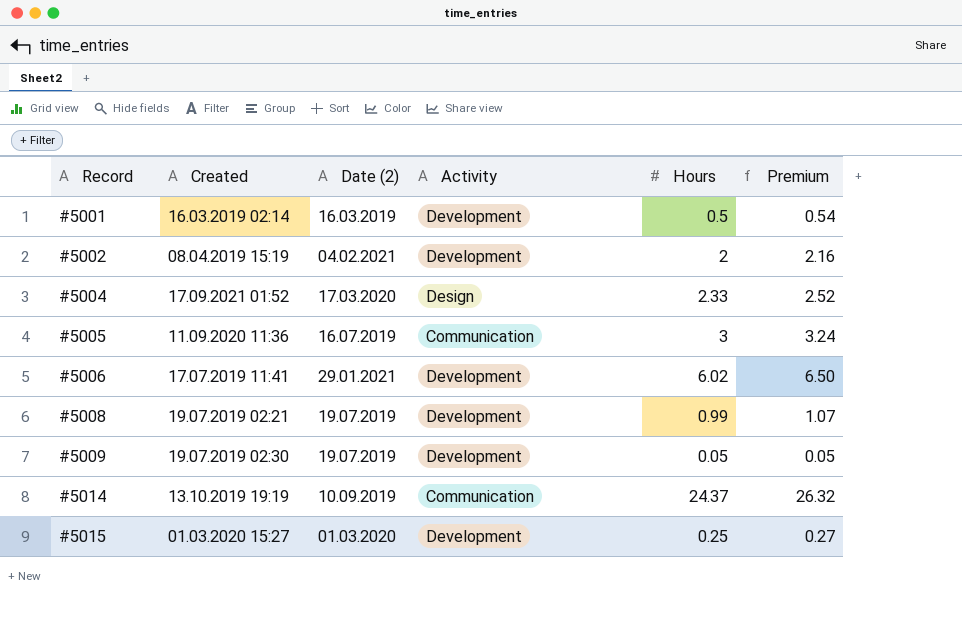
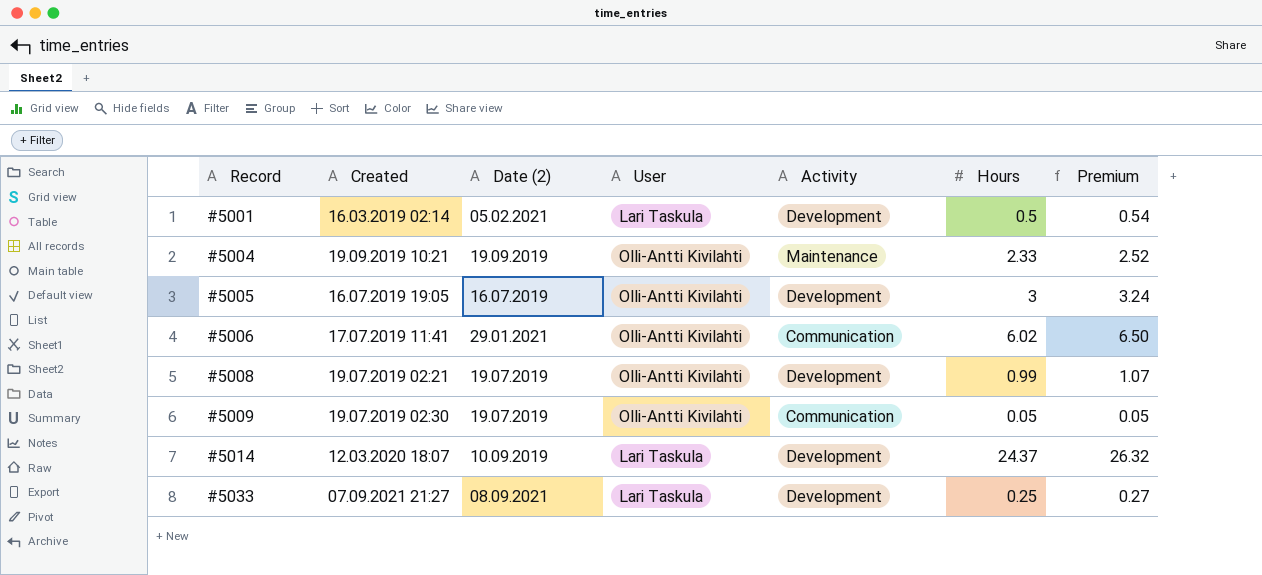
column User | position: none -> 4
row #5002: 08.04.2019 15:19 | 04.02.2021 | Development | 2 | 2.16 -> none
row #5015: 01.03.2020 15:27 | 01.03.2020 | Development | 0.25 | 0.27 -> none
#5001 | Date (2): 16.03.2019 -> 05.02.2021
#5004 | Created: 17.09.2021 01:52 -> 19.09.2019 10:21
#5004 | Date (2): 17.03.2020 -> 19.09.2019
#5004 | Activity: Design -> Maintenance
#5005 | Created: 11.09.2020 11:36 -> 16.07.2019 19:05
#5005 | Activity: Communication -> Development
#5006 | Activity: Development -> Communication
#5009 | Activity: Development -> Communication
#5014 | Created: 13.10.2019 19:19 -> 12.03.2020 18:07
#5014 | Activity: Communication -> Development
row #5033: none -> 07.09.2021 21:27 | 08.09.2021 | Lari Taskula | Development | 0.25 | 0.27

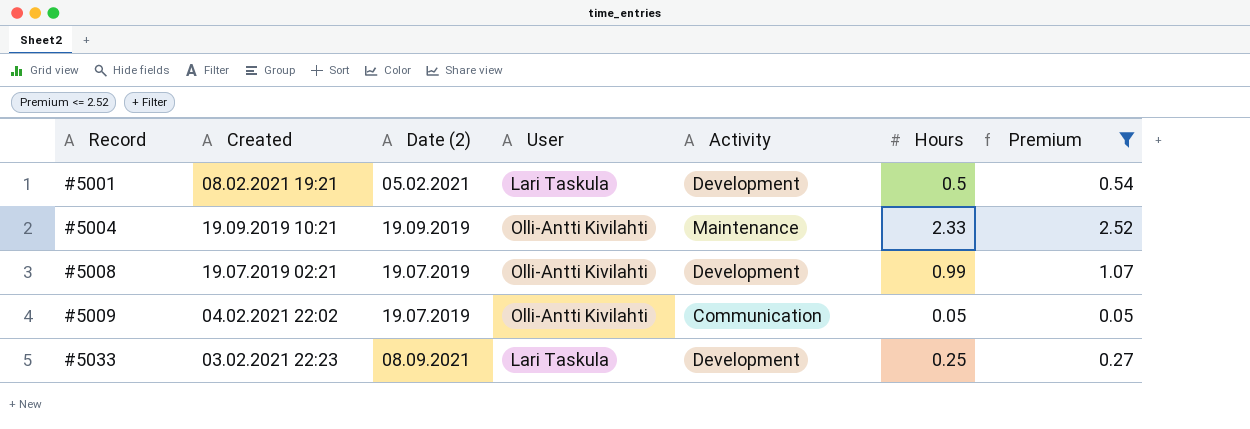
filter: none -> Premium <= 2.52
#5001 | Created: 16.03.2019 02:14 -> 08.02.2021 19:21
#5009 | Created: 19.07.2019 02:30 -> 04.02.2021 22:02
#5033 | Created: 07.09.2021 21:27 -> 03.02.2021 22:23

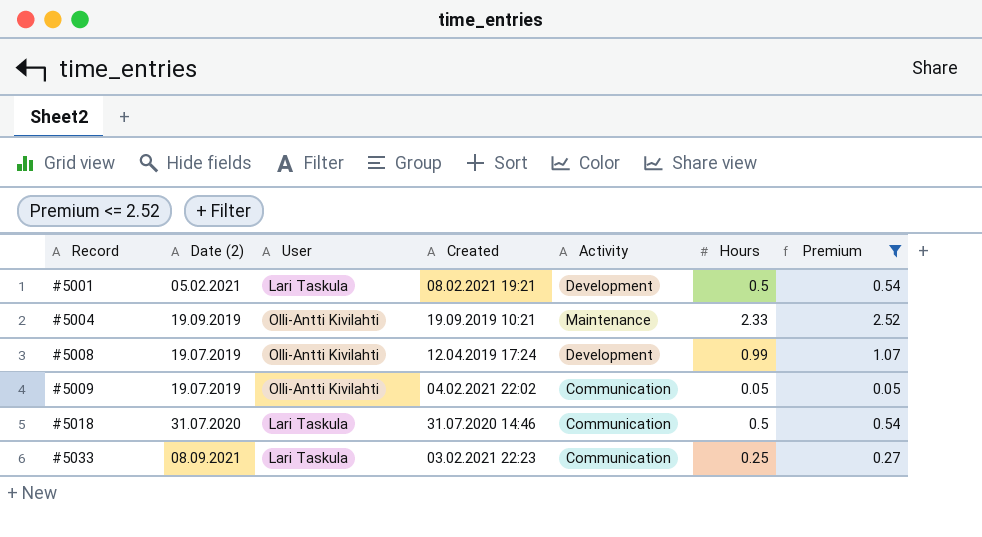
column Created | position: 2 -> 4
#5008 | Created: 19.07.2019 02:21 -> 12.04.2019 17:24
row #5018: none -> 31.07.2020 | Lari Taskula | 31.07.2020 14:46 | Communication | 0.5 | 0.54
#5033 | Activity: Development -> Communication

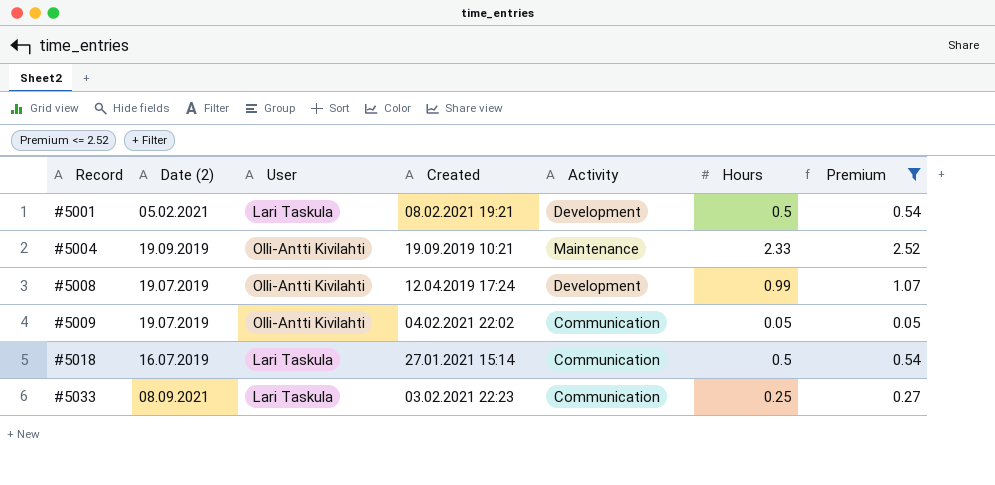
#5018 | Date (2): 31.07.2020 -> 16.07.2019
#5018 | Created: 31.07.2020 14:46 -> 27.01.2021 15:14

